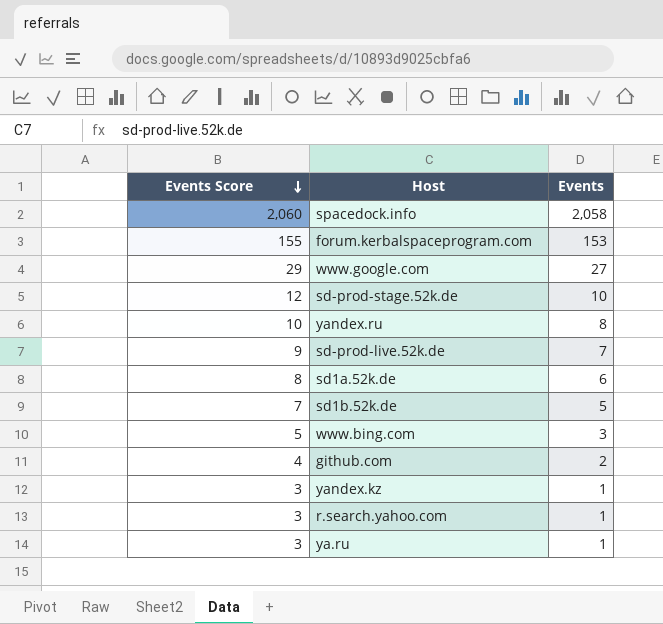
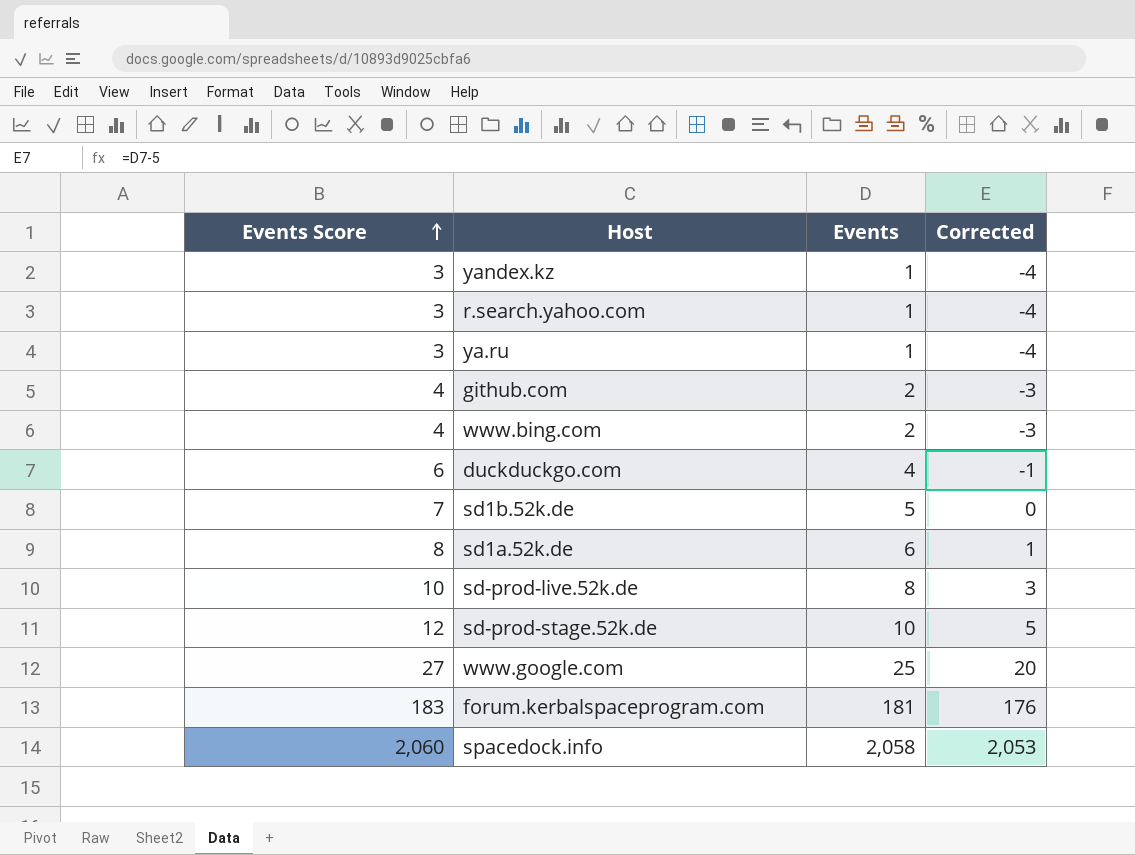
row order: Events Score descending -> Events Score ascending
column Corrected | formula: none -> [Events] - 5
row yandex.ru: 10 | 8 -> none
www.bing.com | Events Score: 5 -> 4
www.bing.com | Events: 3 -> 2
row duckduckgo.com: none -> 6 | 4 | -1
sd-prod-live.52k.de | Events Score: 9 -> 10
sd-prod-live.52k.de | Events: 7 -> 8
www.google.com | Events Score: 29 -> 27
www.google.com | Events: 27 -> 25
forum.kerbalspaceprogram.com | Events Score: 155 -> 183
forum.kerbalspaceprogram.com | Events: 153 -> 181

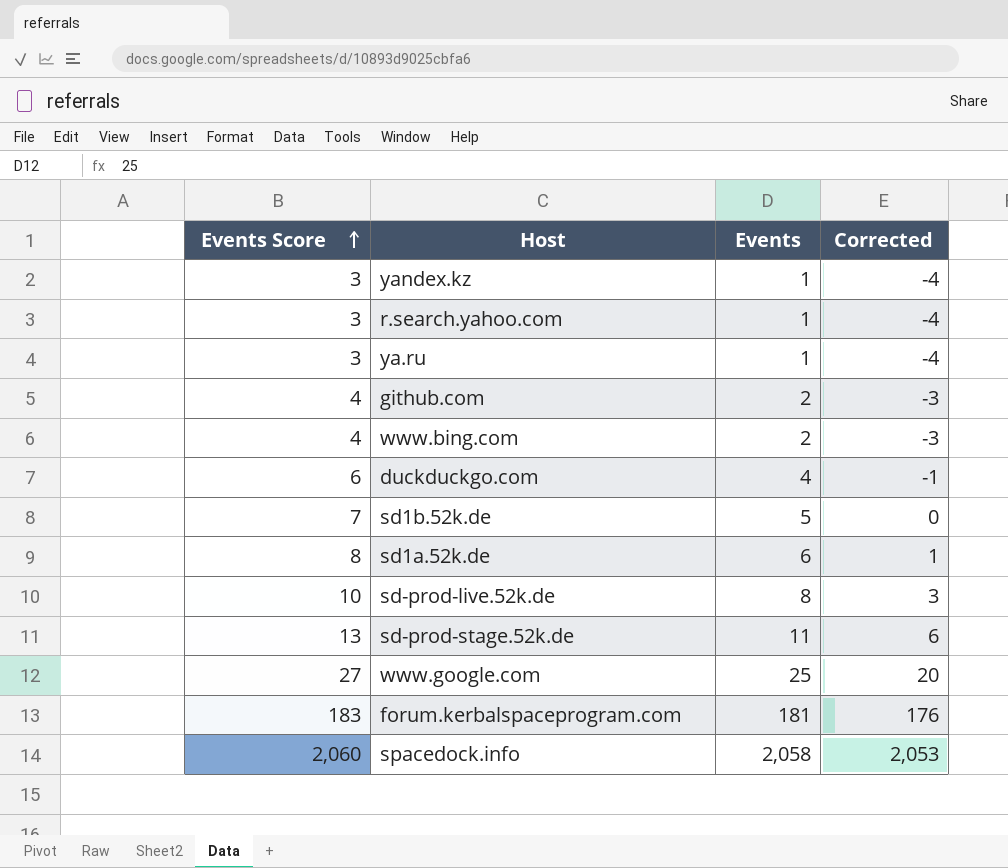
sd-prod-stage.52k.de | Events Score: 12 -> 13
sd-prod-stage.52k.de | Events: 10 -> 11
sd-prod-stage.52k.de | Corrected: 5 -> 6

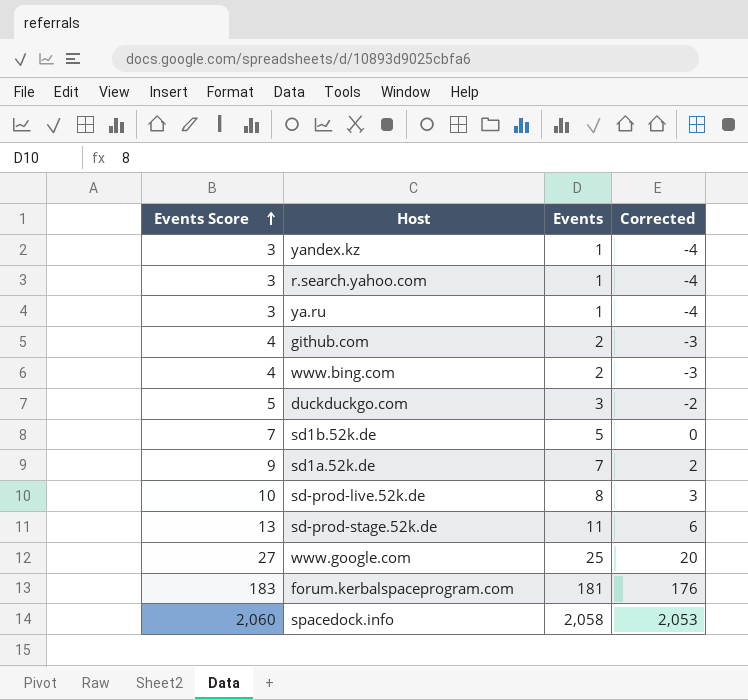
duckduckgo.com | Events Score: 6 -> 5
duckduckgo.com | Events: 4 -> 3
duckduckgo.com | Corrected: -1 -> -2
sd1a.52k.de | Events Score: 8 -> 9
sd1a.52k.de | Events: 6 -> 7
sd1a.52k.de | Corrected: 1 -> 2

